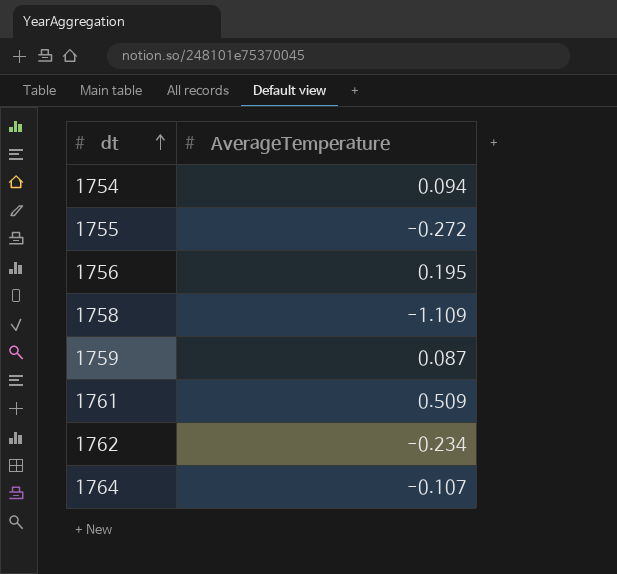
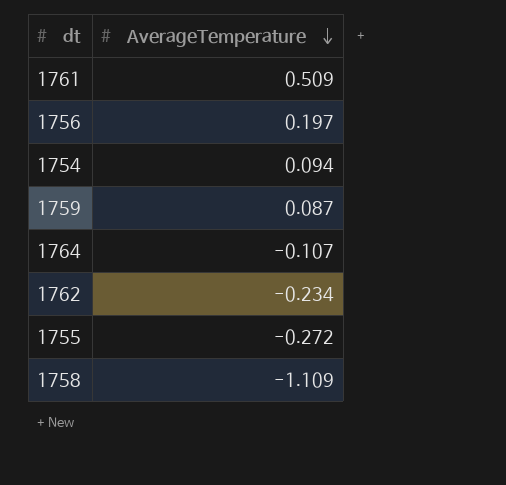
row order: dt ascending -> AverageTemperature descending
1756 | AverageTemperature: 0.195 -> 0.197

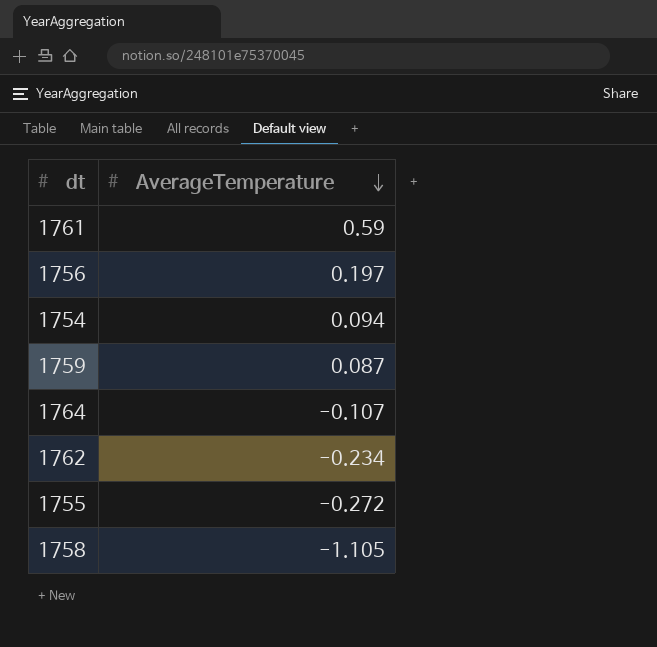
1761 | AverageTemperature: 0.509 -> 0.59
1758 | AverageTemperature: -1.109 -> -1.105

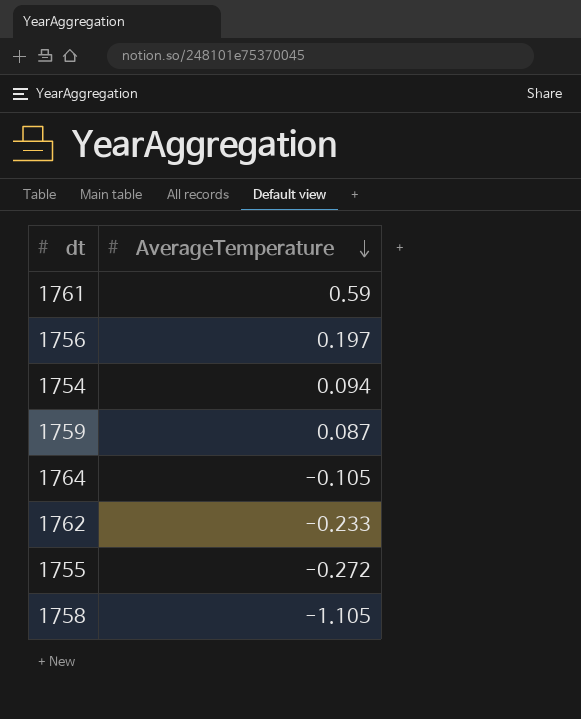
1764 | AverageTemperature: -0.107 -> -0.105
1762 | AverageTemperature: -0.234 -> -0.233

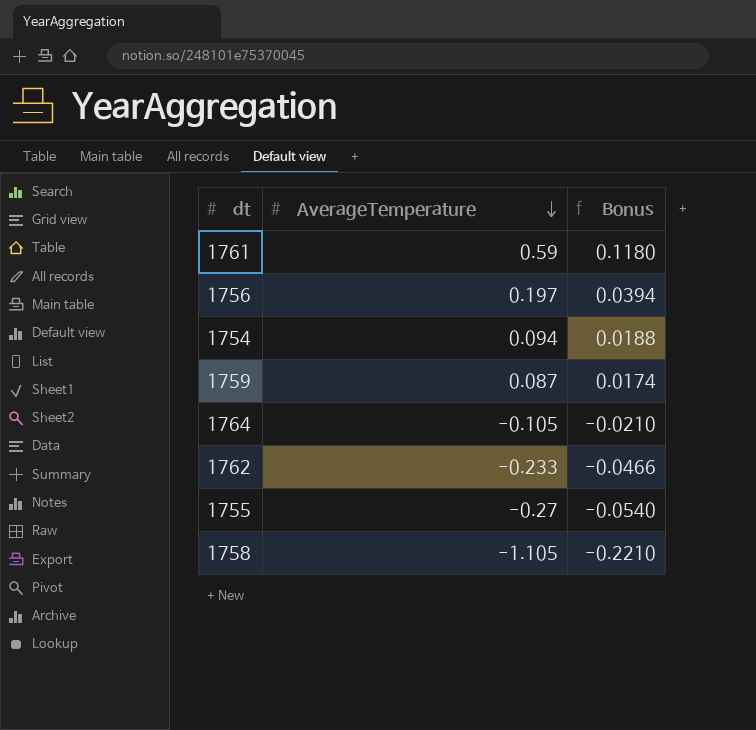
column Bonus | formula: none -> [AverageTemperature] * 0.2
1755 | AverageTemperature: -0.272 -> -0.27

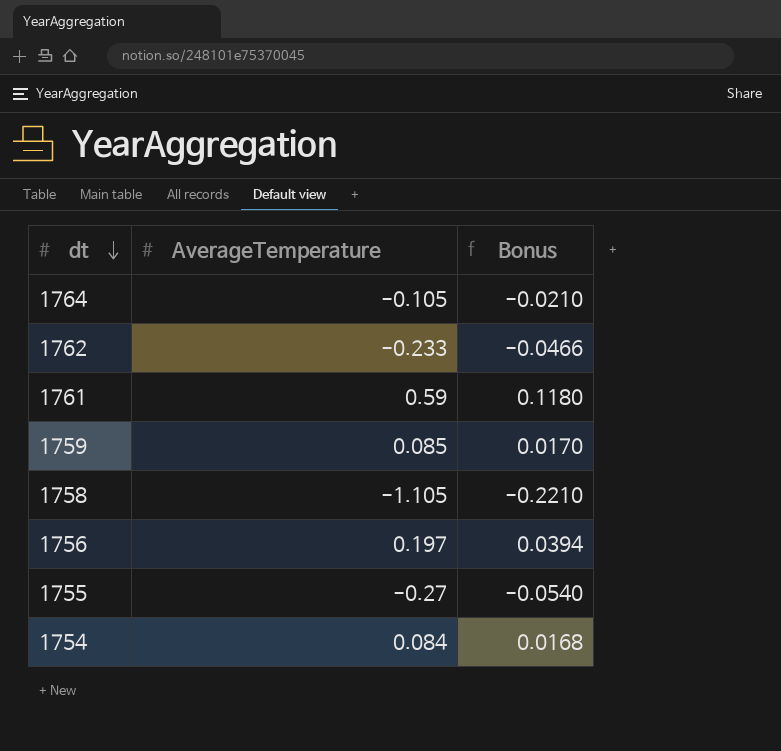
row order: AverageTemperature descending -> dt descending
1759 | AverageTemperature: 0.087 -> 0.085
1759 | Bonus: 0.0174 -> 0.0170
1754 | AverageTemperature: 0.094 -> 0.084
1754 | Bonus: 0.0188 -> 0.0168

